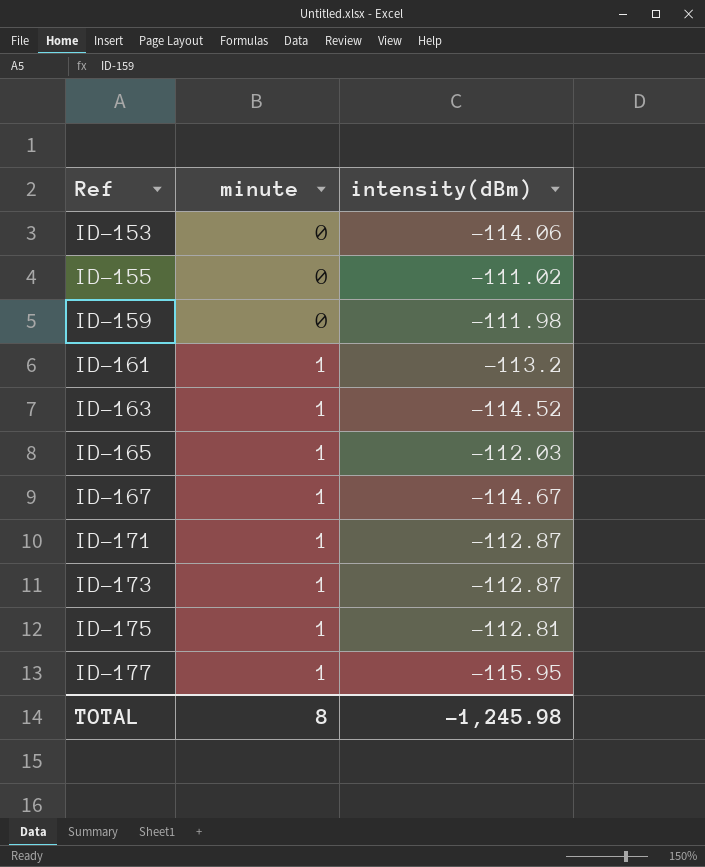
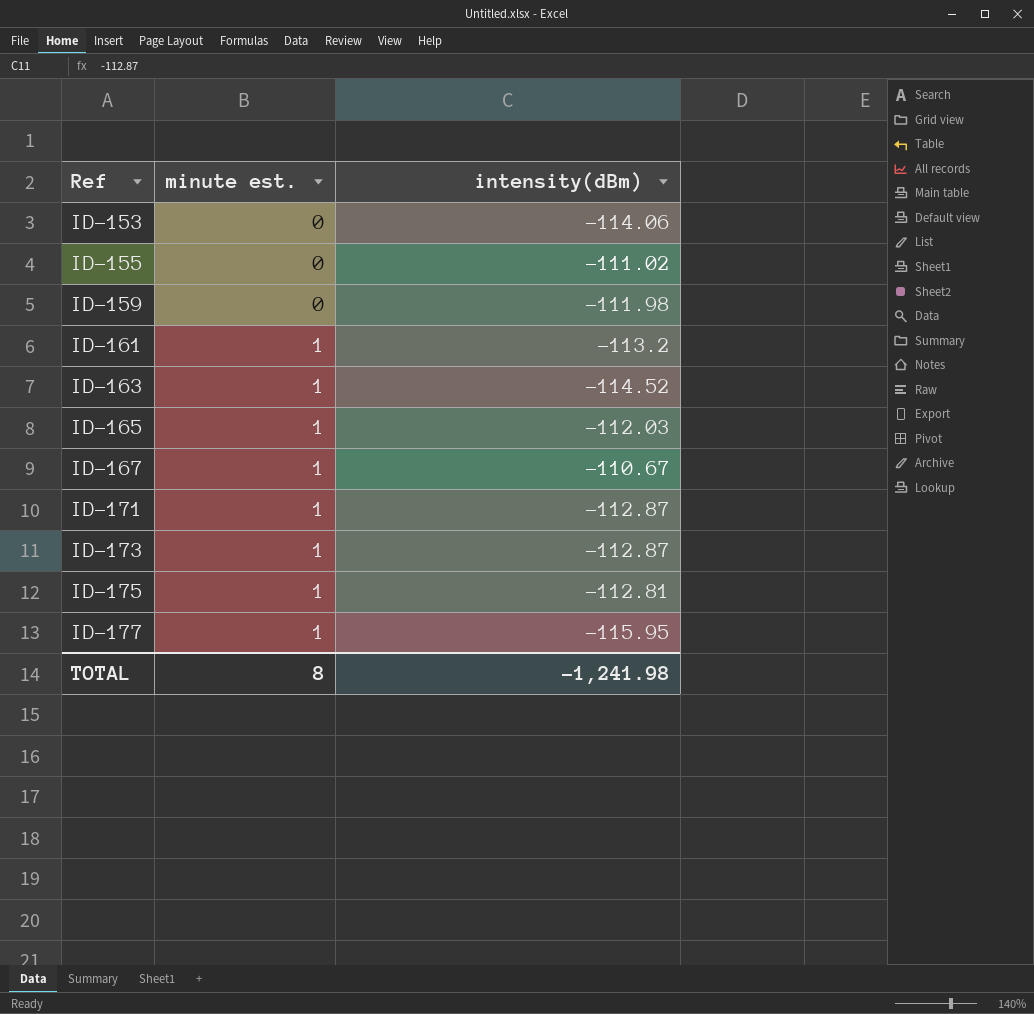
column name: minute -> minute est.
ID-167 | intensity(dBm): -114.67 -> -110.67
TOTAL | intensity(dBm): -1,245.98 -> -1,241.98

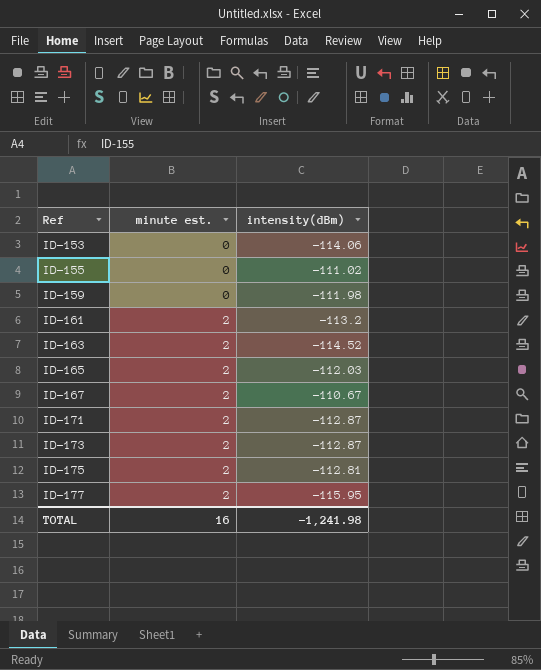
ID-161 | minute est.: 1 -> 2
ID-163 | minute est.: 1 -> 2
ID-165 | minute est.: 1 -> 2
ID-167 | minute est.: 1 -> 2
ID-171 | minute est.: 1 -> 2
ID-173 | minute est.: 1 -> 2
ID-175 | minute est.: 1 -> 2
ID-177 | minute est.: 1 -> 2
TOTAL | minute est.: 8 -> 16

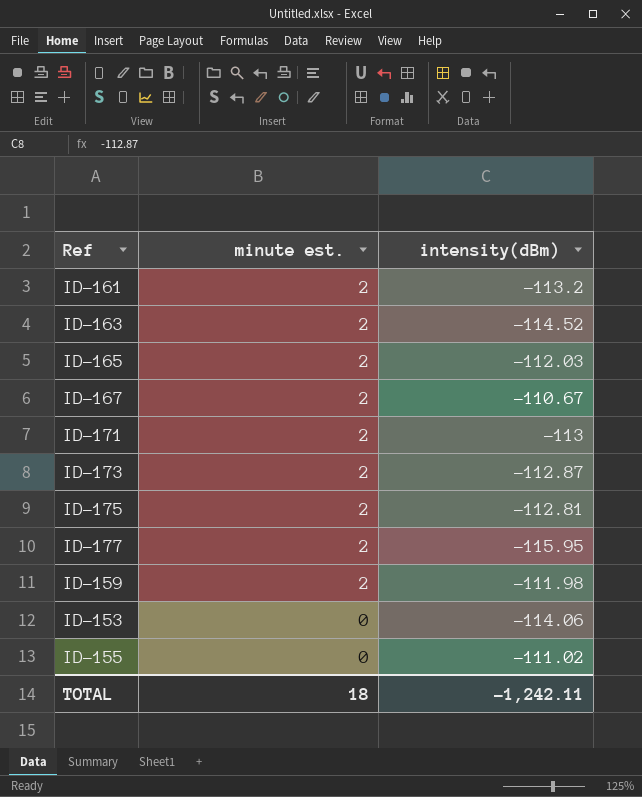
row order: Ref ascending -> minute est. descending
ID-171 | intensity(dBm): -112.87 -> -113
ID-159 | minute est.: 0 -> 2
TOTAL | minute est.: 16 -> 18
TOTAL | intensity(dBm): -1,241.98 -> -1,242.11

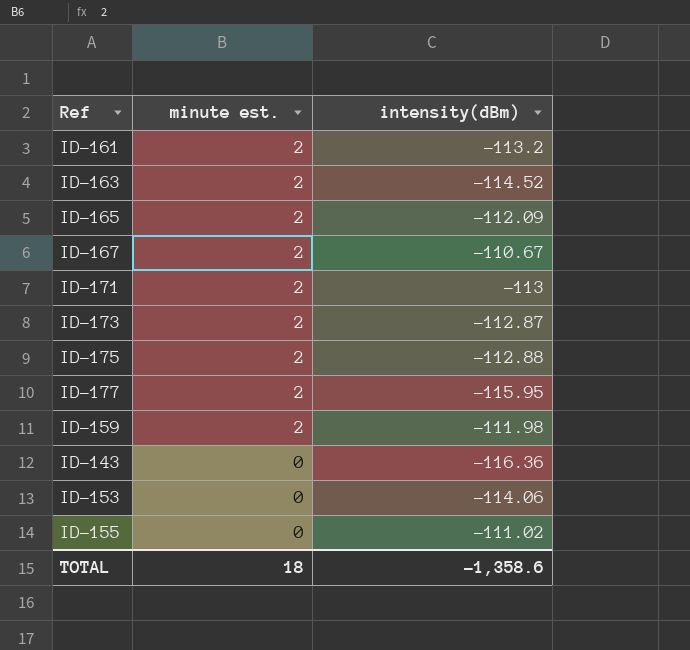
ID-165 | intensity(dBm): -112.03 -> -112.09
ID-175 | intensity(dBm): -112.81 -> -112.88
row ID-143: none -> 0 | -116.36
TOTAL | intensity(dBm): -1,242.11 -> -1,358.6

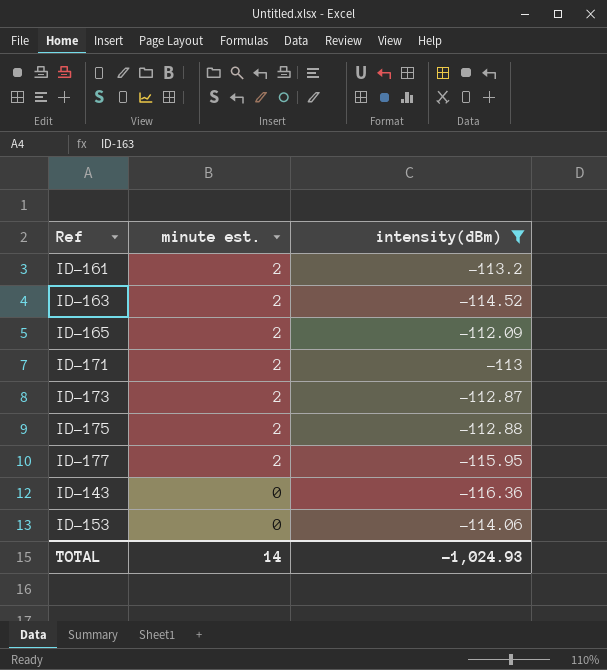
filter: none -> intensity(dBm) <= -112.09
TOTAL | minute est.: 18 -> 14
TOTAL | intensity(dBm): -1,358.6 -> -1,024.93

